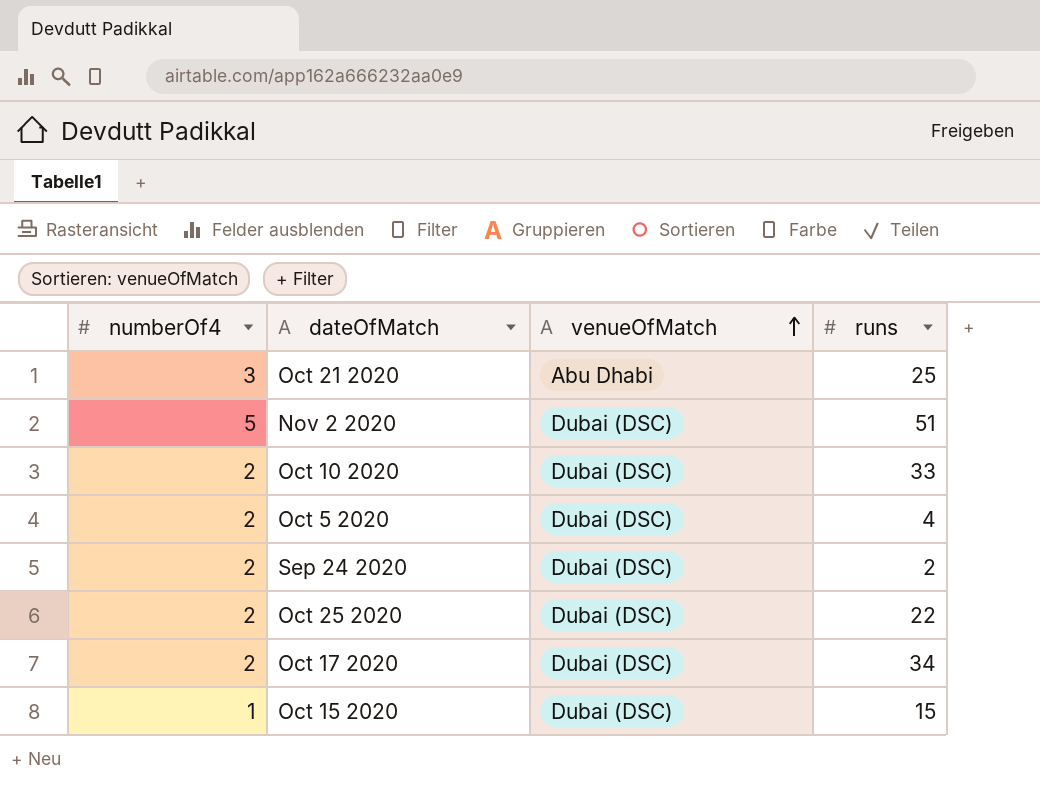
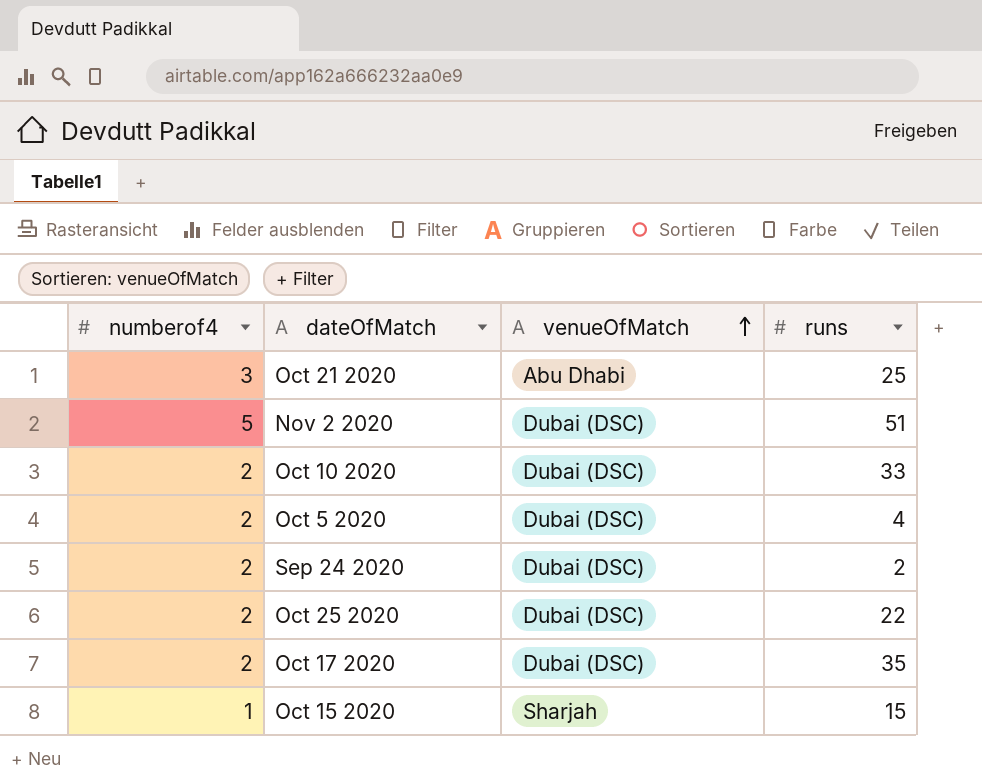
column name: numberOf4 -> numberof4
Oct 17 2020 | runs: 34 -> 35
Oct 15 2020 | venueOfMatch: Dubai (DSC) -> Sharjah

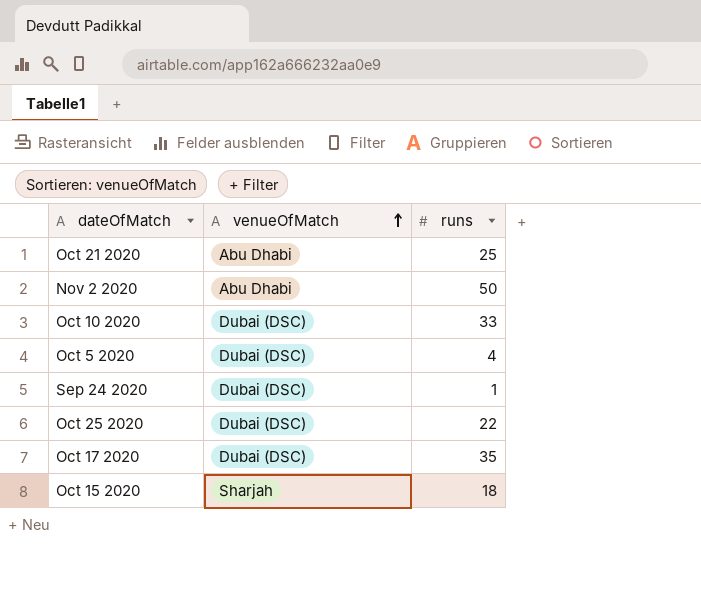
column numberof4 | position: 1 -> none
Nov 2 2020 | venueOfMatch: Dubai (DSC) -> Abu Dhabi
Nov 2 2020 | runs: 51 -> 50
Sep 24 2020 | runs: 2 -> 1
Oct 15 2020 | runs: 15 -> 18

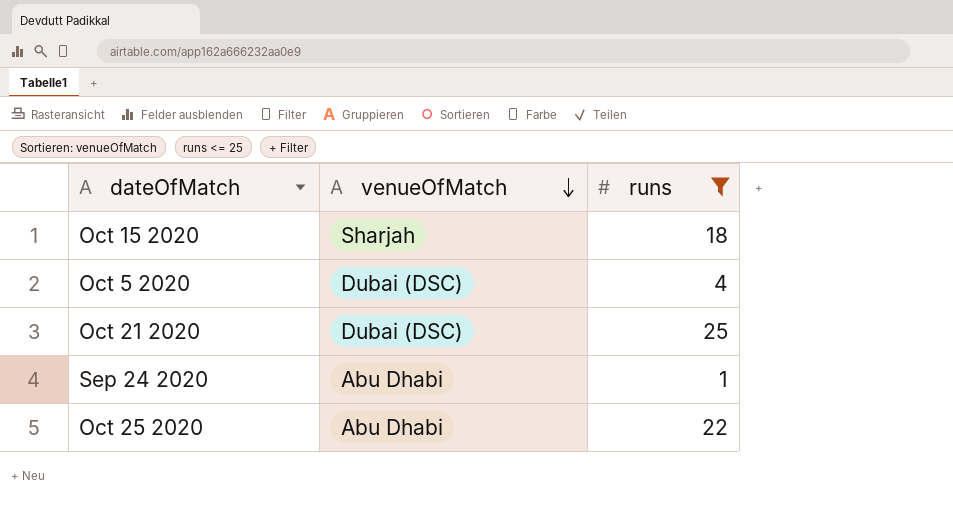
filter: none -> runs <= 25
row order: venueOfMatch ascending -> venueOfMatch descending
Oct 21 2020 | venueOfMatch: Abu Dhabi -> Dubai (DSC)
Sep 24 2020 | venueOfMatch: Dubai (DSC) -> Abu Dhabi
Oct 25 2020 | venueOfMatch: Dubai (DSC) -> Abu Dhabi

